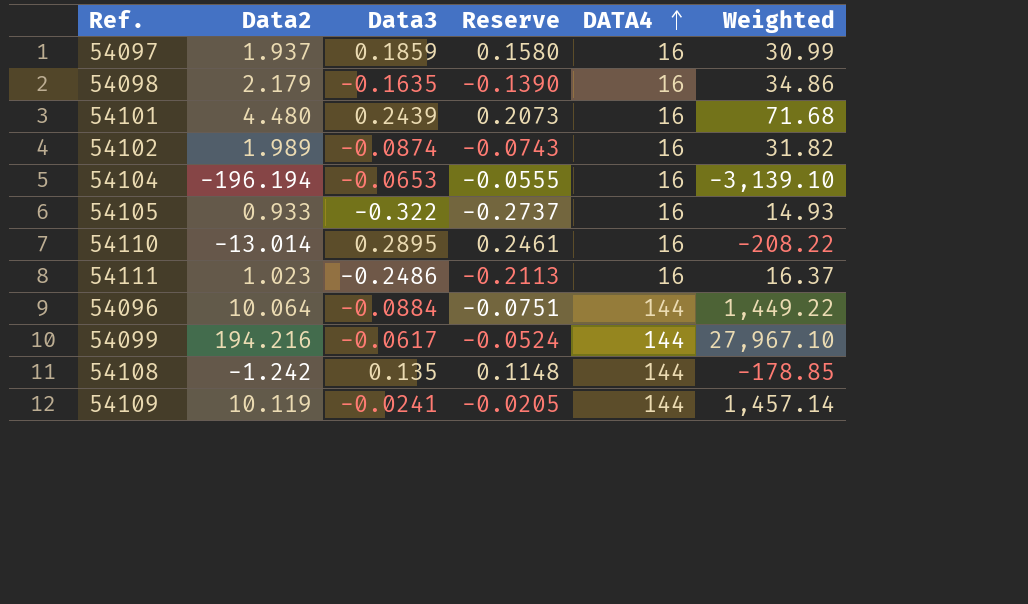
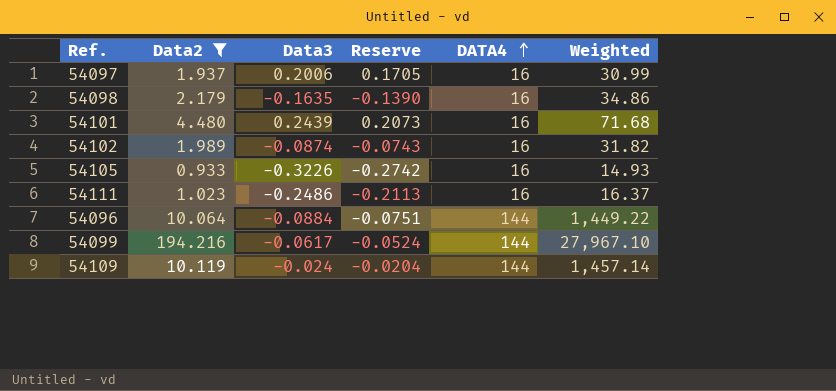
filter: none -> Data2 >= 0.933
54097 | Data3: 0.1859 -> 0.2006
54097 | Reserve: 0.1580 -> 0.1705
54105 | Data3: -0.322 -> -0.3226
54105 | Reserve: -0.2737 -> -0.2742
54109 | Data3: -0.0241 -> -0.024
54109 | Reserve: -0.0205 -> -0.0204

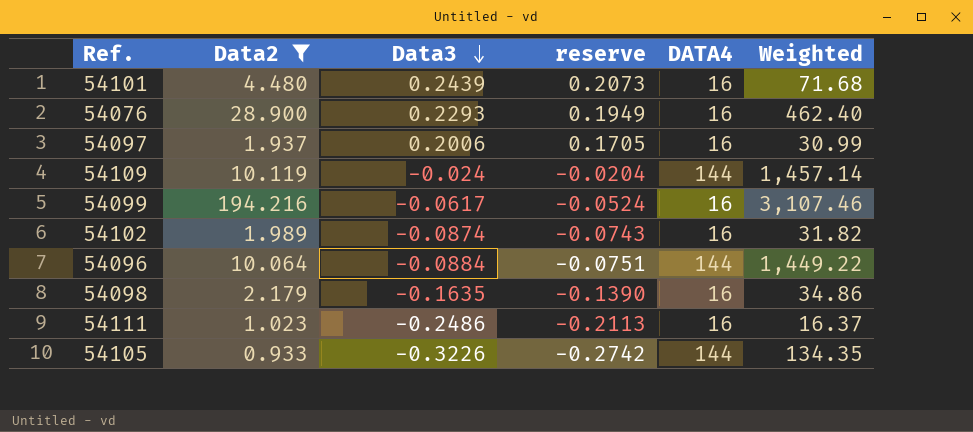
row order: DATA4 ascending -> Data3 descending
column name: Reserve -> reserve
row 54076: none -> 28.900 | 0.2293 | 0.1949 | 16 | 462.40
54099 | DATA4: 144 -> 16
54099 | Weighted: 27,967.10 -> 3,107.46
54105 | DATA4: 16 -> 144
54105 | Weighted: 14.93 -> 134.35

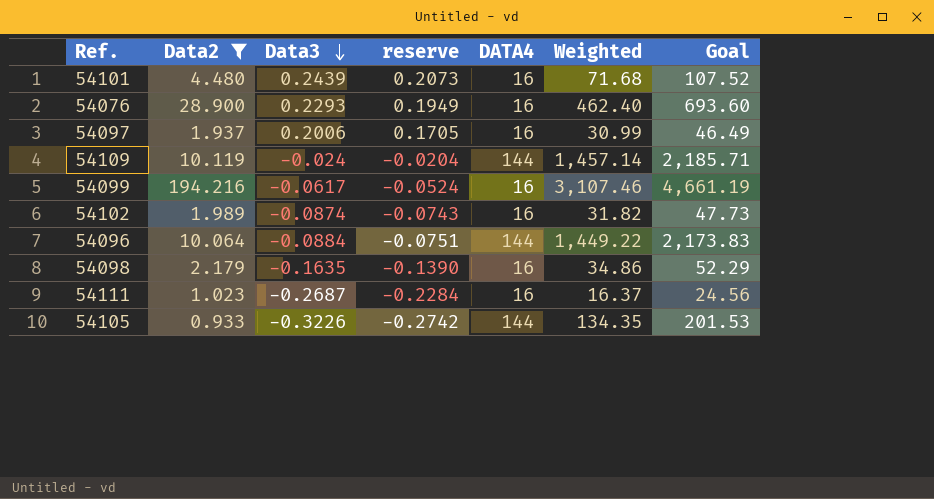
column Goal | formula: none -> [Weighted] * 1.5
54111 | Data3: -0.2486 -> -0.2687
54111 | reserve: -0.2113 -> -0.2284

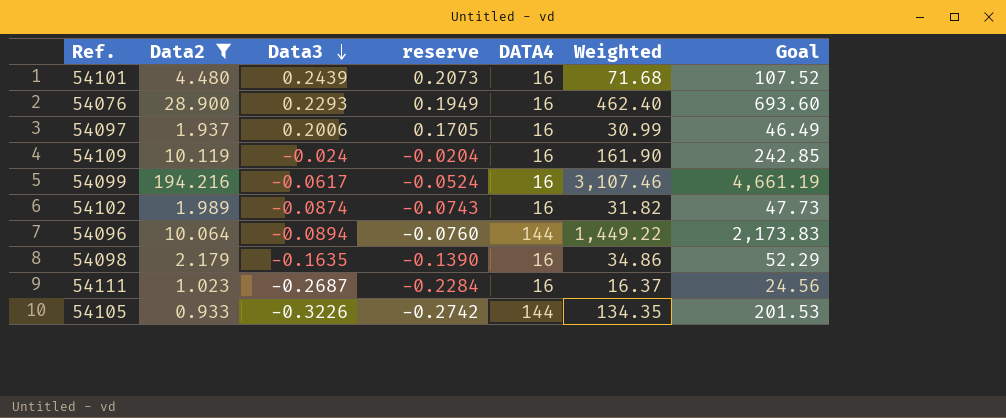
54109 | DATA4: 144 -> 16
54109 | Weighted: 1,457.14 -> 161.90
54109 | Goal: 2,185.71 -> 242.85
54096 | Data3: -0.0884 -> -0.0894
54096 | reserve: -0.0751 -> -0.0760

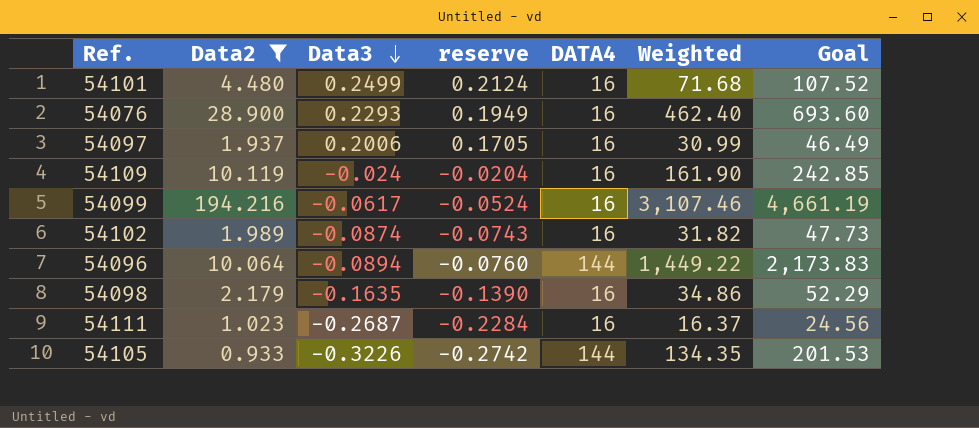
54101 | Data3: 0.2439 -> 0.2499
54101 | reserve: 0.2073 -> 0.2124

